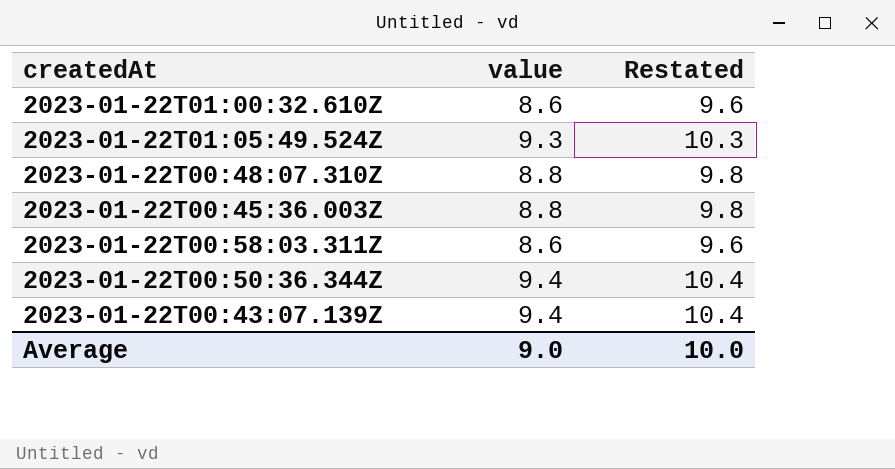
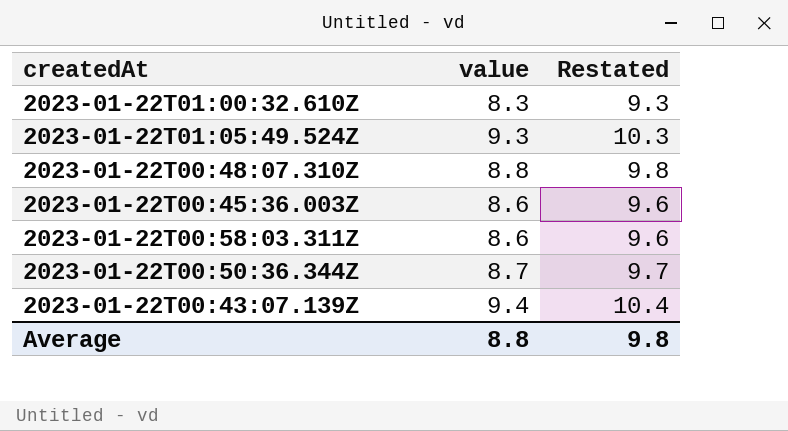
2023-01-22T01:00:32.610Z | value: 8.6 -> 8.3
2023-01-22T01:00:32.610Z | Restated: 9.6 -> 9.3
2023-01-22T00:45:36.003Z | value: 8.8 -> 8.6
2023-01-22T00:45:36.003Z | Restated: 9.8 -> 9.6
2023-01-22T00:50:36.344Z | value: 9.4 -> 8.7
2023-01-22T00:50:36.344Z | Restated: 10.4 -> 9.7
Average | value: 9.0 -> 8.8
Average | Restated: 10.0 -> 9.8

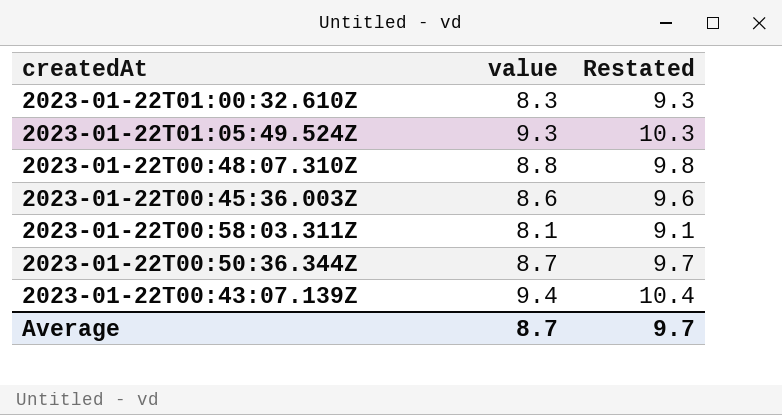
2023-01-22T00:58:03.311Z | value: 8.6 -> 8.1
2023-01-22T00:58:03.311Z | Restated: 9.6 -> 9.1
Average | value: 8.8 -> 8.7
Average | Restated: 9.8 -> 9.7

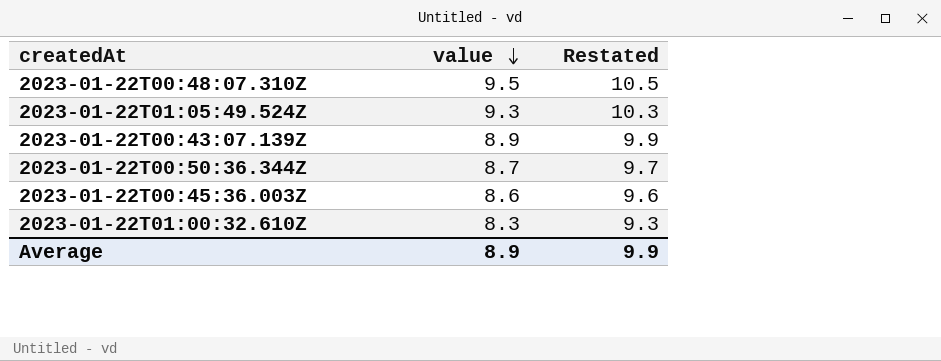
row order: none -> value descending
row 2023-01-22T00:58:03.311Z: 8.1 | 9.1 -> none
2023-01-22T00:48:07.310Z | value: 8.8 -> 9.5
2023-01-22T00:48:07.310Z | Restated: 9.8 -> 10.5
2023-01-22T00:43:07.139Z | value: 9.4 -> 8.9
2023-01-22T00:43:07.139Z | Restated: 10.4 -> 9.9
Average | value: 8.7 -> 8.9
Average | Restated: 9.7 -> 9.9

